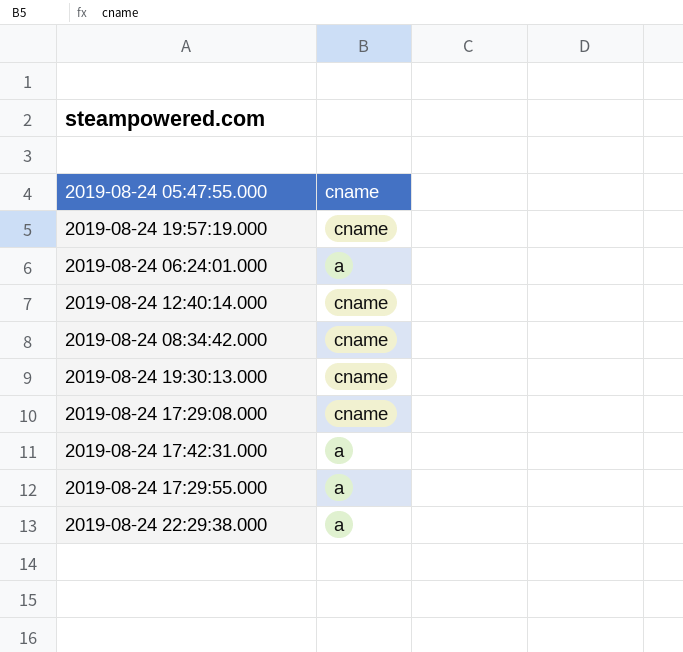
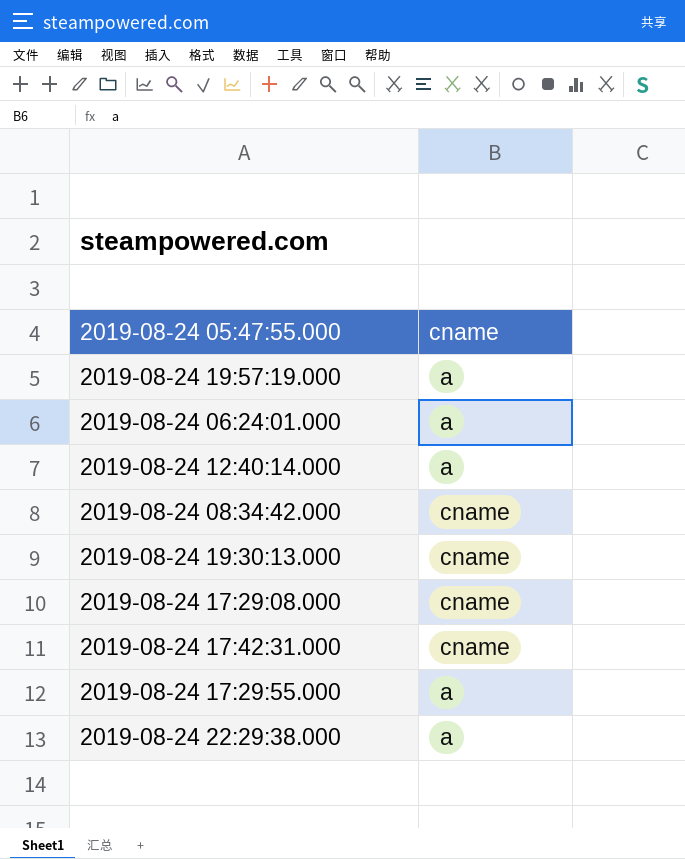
2019-08-24 19:57:19.000 | cname: cname -> a
2019-08-24 12:40:14.000 | cname: cname -> a
2019-08-24 17:42:31.000 | cname: a -> cname

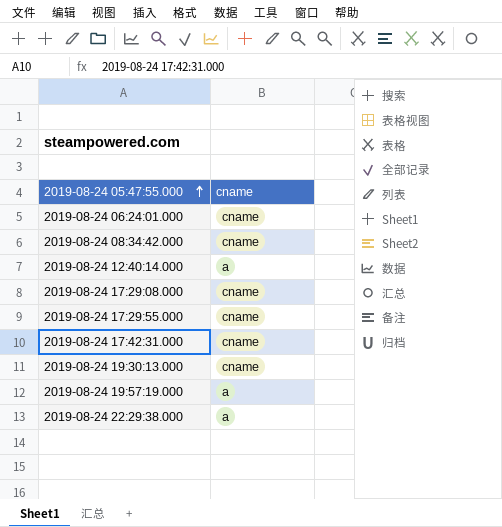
row order: none -> 2019-08-24 05:47:55.000 ascending
2019-08-24 06:24:01.000 | cname: a -> cname
2019-08-24 17:29:55.000 | cname: a -> cname

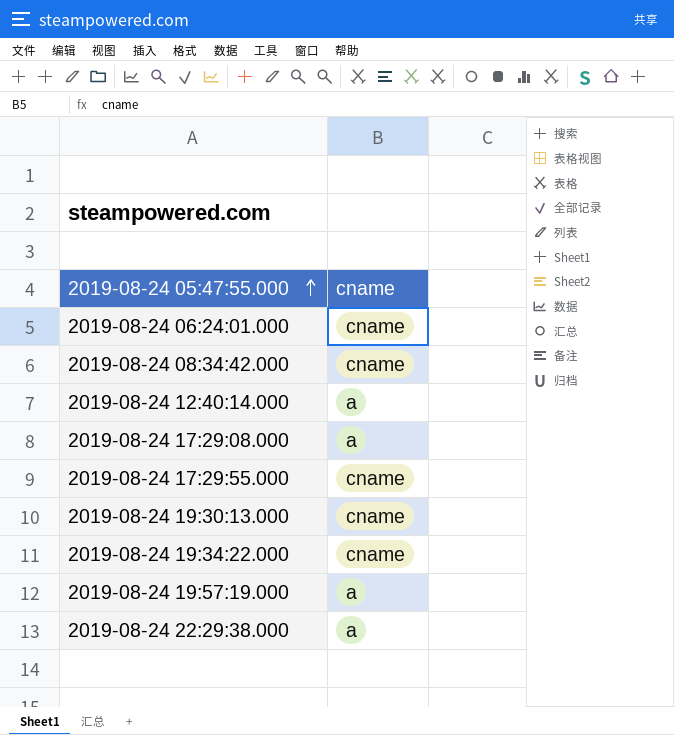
row 2019-08-24 17:42:31.000: cname -> none
2019-08-24 17:29:08.000 | cname: cname -> a
row 2019-08-24 19:34:22.000: none -> cname

